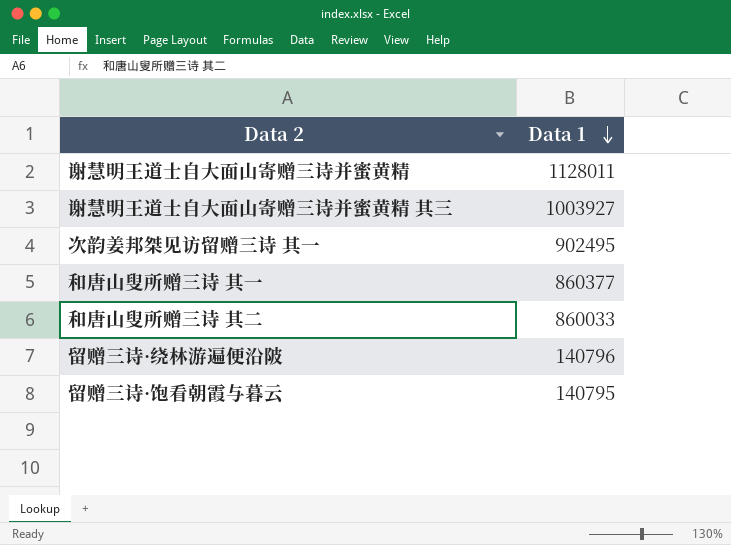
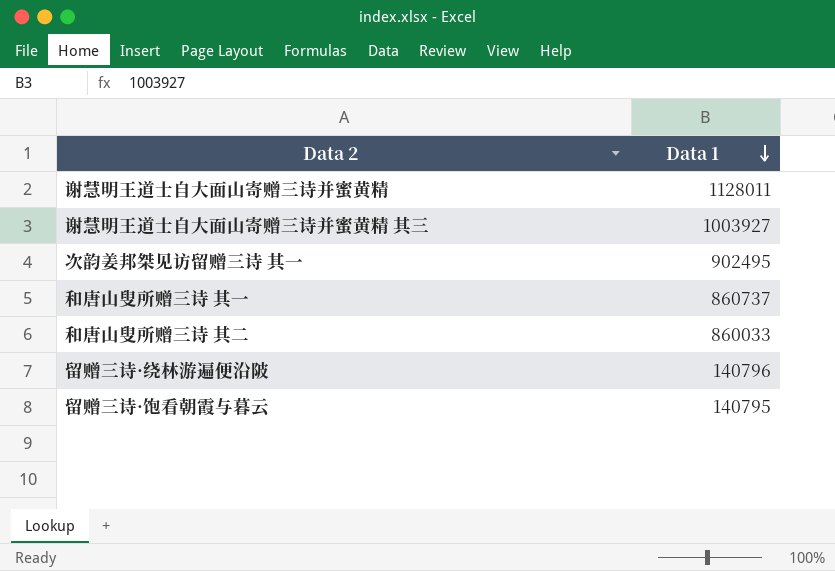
和唐山叟所赠三诗 其一 | Data 1: 860377 -> 860737

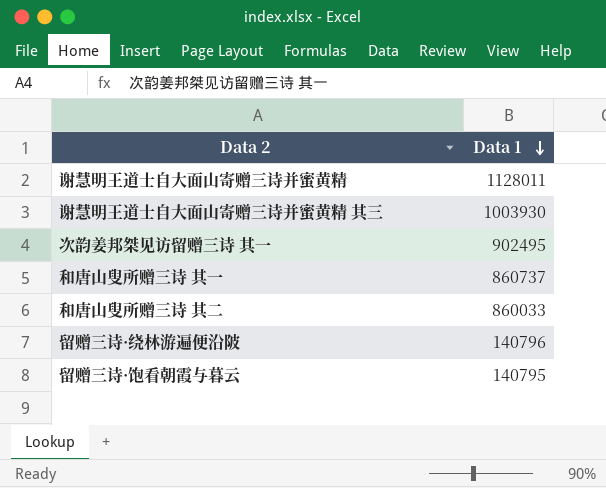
谢慧明王道士自大面山寄赠三诗并蜜黄精 其三 | Data 1: 1003927 -> 1003930

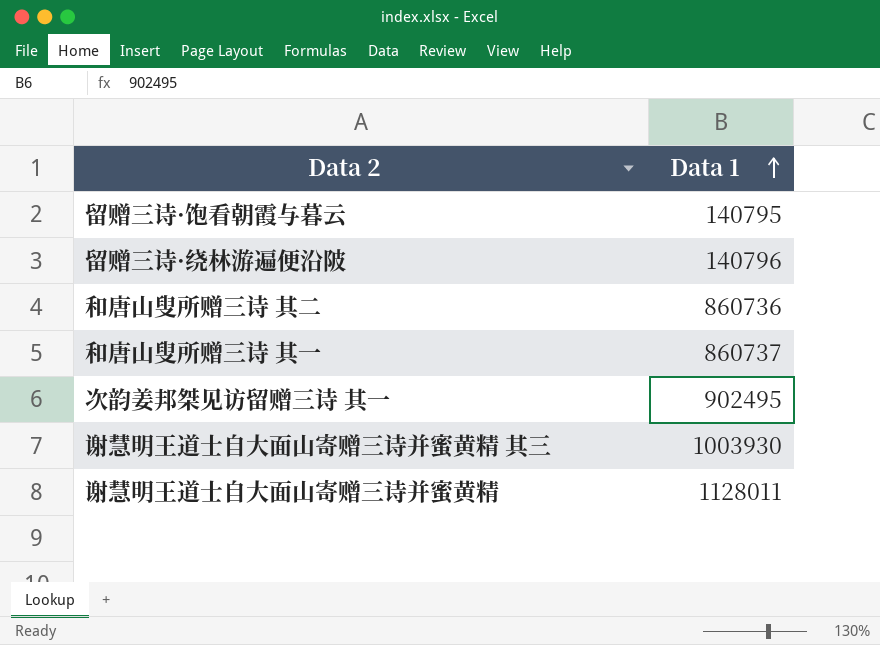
row order: Data 1 descending -> Data 1 ascending
和唐山叟所赠三诗 其二 | Data 1: 860033 -> 860736

